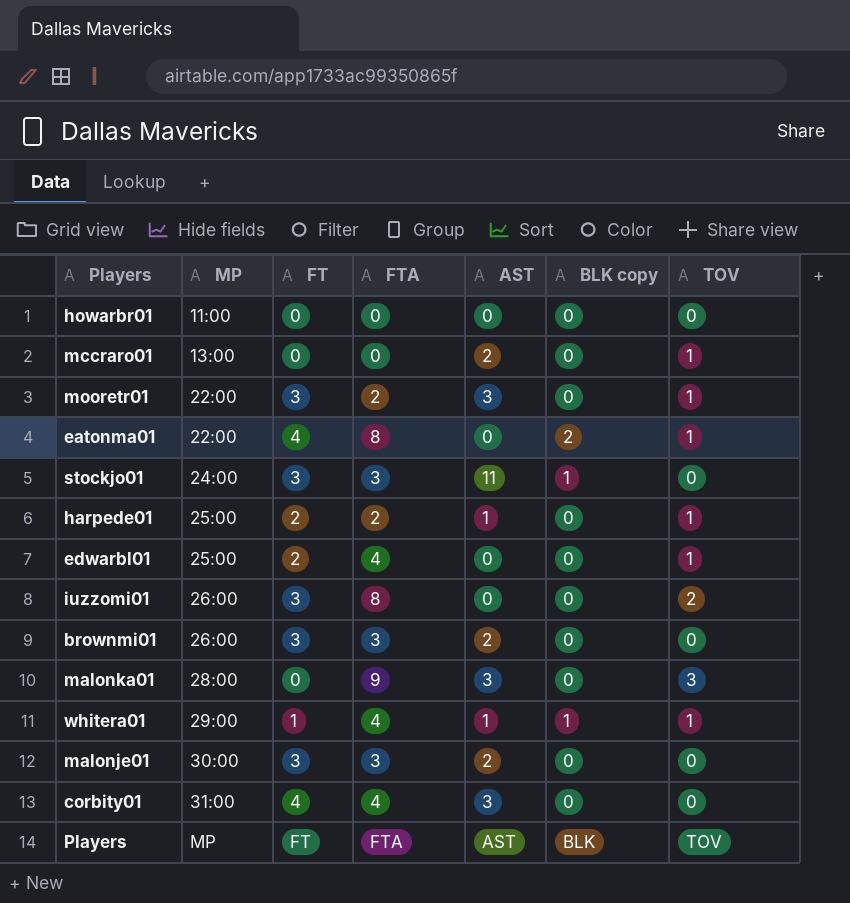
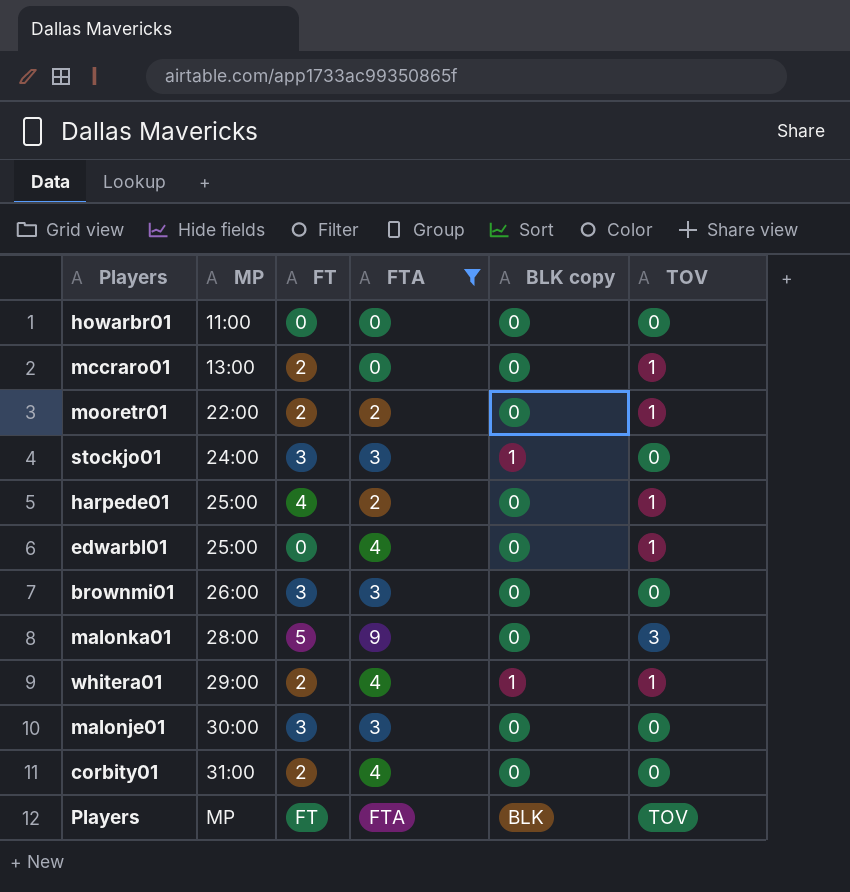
filter: none -> FTA != 8
column AST | position: 5 -> none
mccraro01 | FT: 0 -> 2
mooretr01 | FT: 3 -> 2
harpede01 | FT: 2 -> 4
edwarbl01 | FT: 2 -> 0
malonka01 | FT: 0 -> 5
whitera01 | FT: 1 -> 2
corbity01 | FT: 4 -> 2

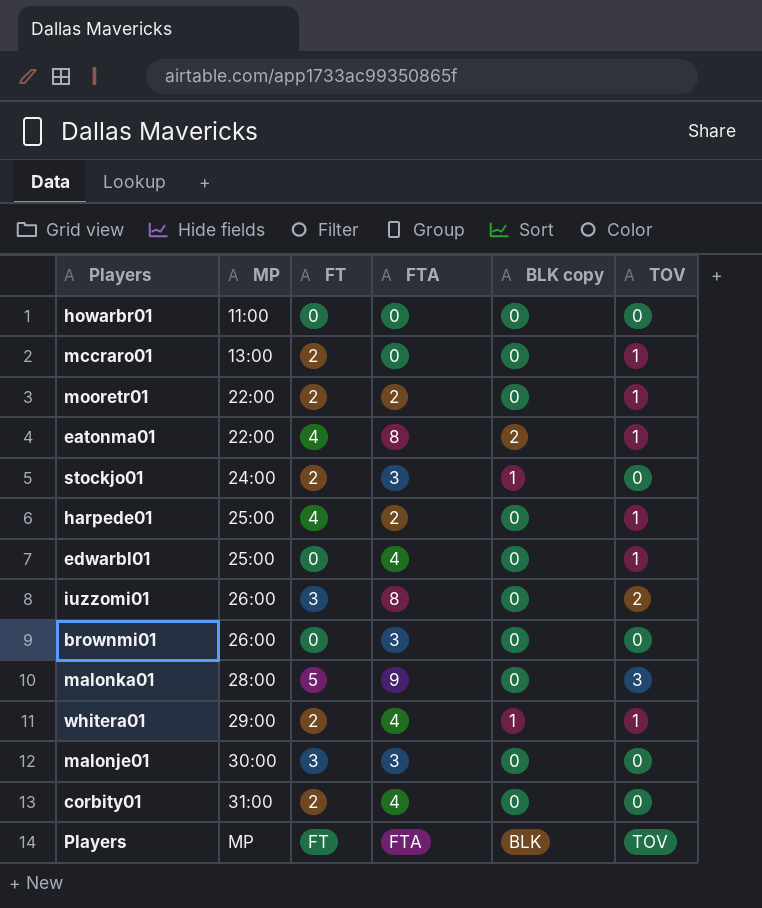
filter: FTA != 8 -> none
stockjo01 | FT: 3 -> 2
brownmi01 | FT: 3 -> 0

